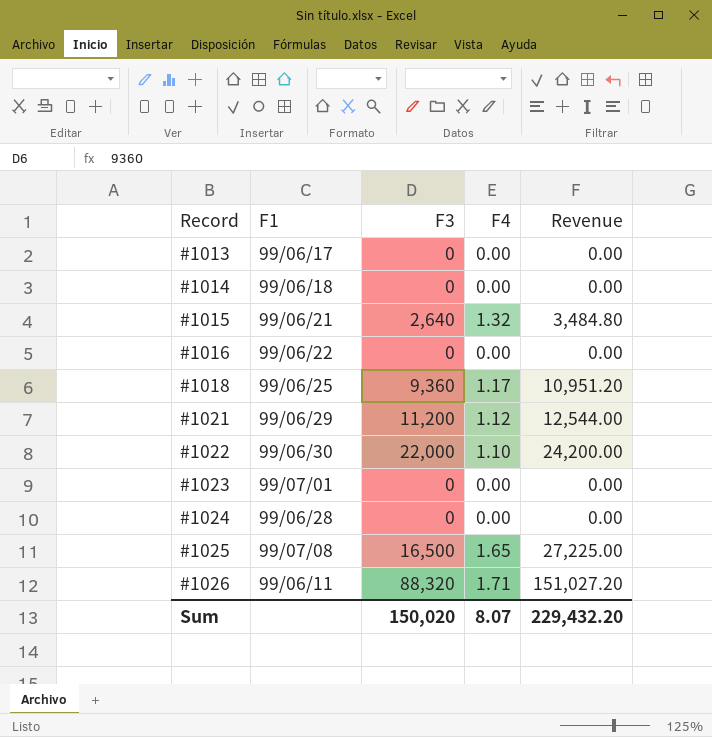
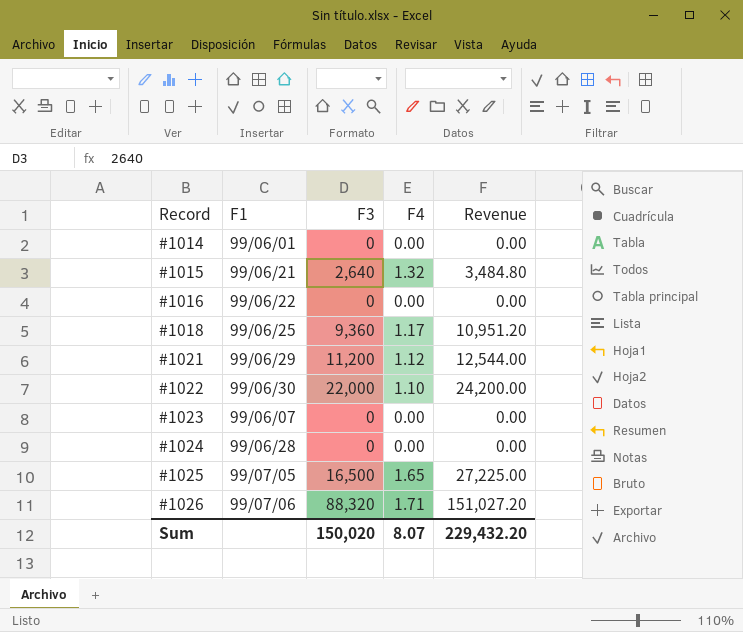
row #1013: 99/06/17 | 0 | 0.00 | 0.00 -> none
#1014 | F1: 99/06/18 -> 99/06/01
#1023 | F1: 99/07/01 -> 99/06/07
#1025 | F1: 99/07/08 -> 99/07/05
#1026 | F1: 99/06/11 -> 99/07/06

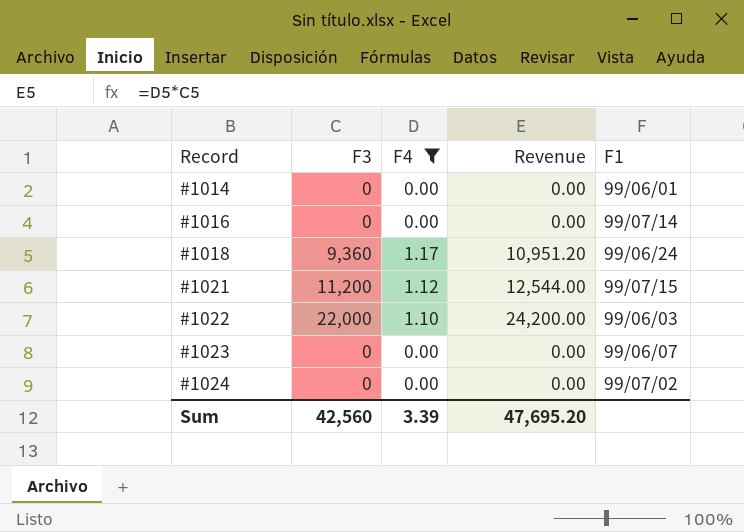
filter: none -> F4 <= 1.17
column F1 | position: 2 -> 5
#1016 | F1: 99/06/22 -> 99/07/14
#1018 | F1: 99/06/25 -> 99/06/24
#1021 | F1: 99/06/29 -> 99/07/15
#1022 | F1: 99/06/30 -> 99/06/03
#1024 | F1: 99/06/28 -> 99/07/02
Sum | F3: 150,020 -> 42,560
Sum | F4: 8.07 -> 3.39
Sum | Revenue: 229,432.20 -> 47,695.20

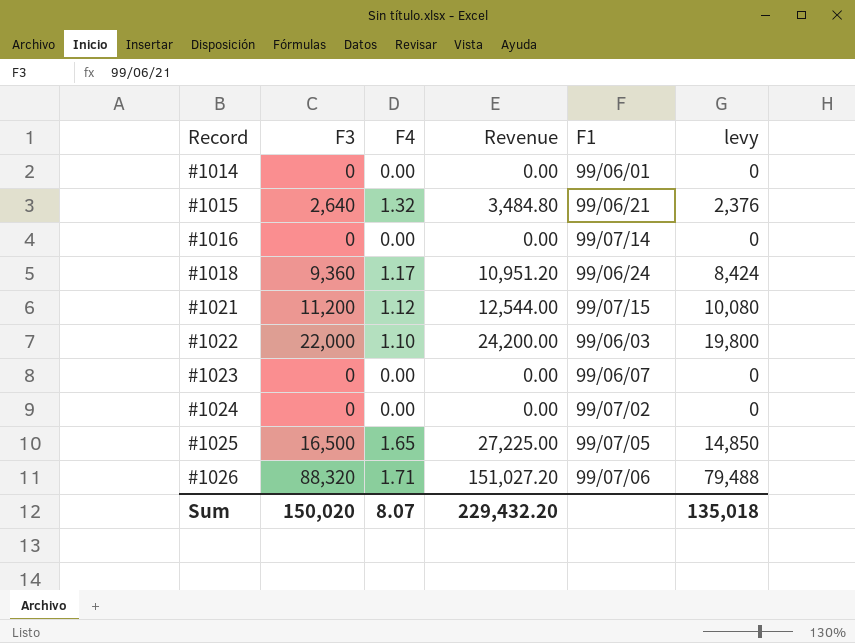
filter: F4 <= 1.17 -> none
column levy | formula: none -> [F3] * 0.9
Sum | F3: 42,560 -> 150,020
Sum | F4: 3.39 -> 8.07
Sum | Revenue: 47,695.20 -> 229,432.20

